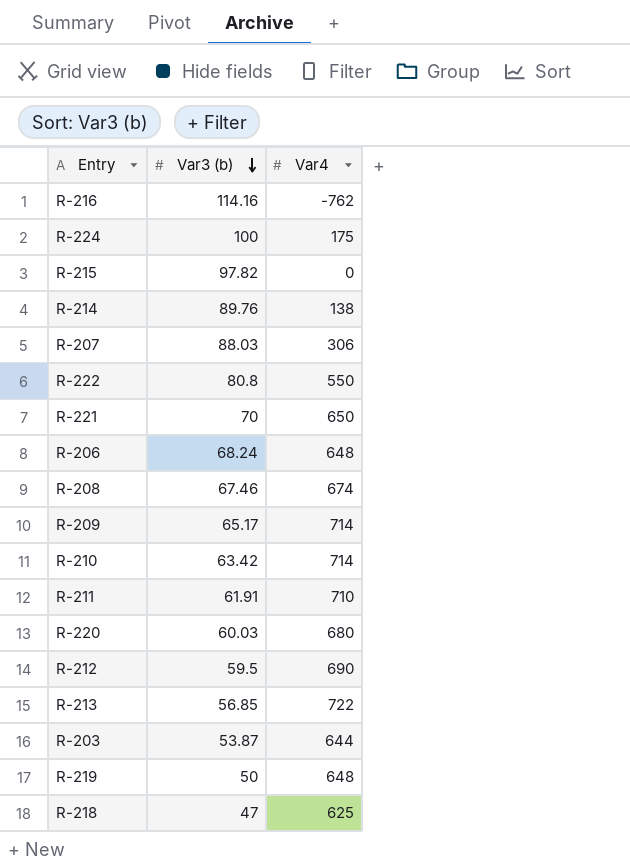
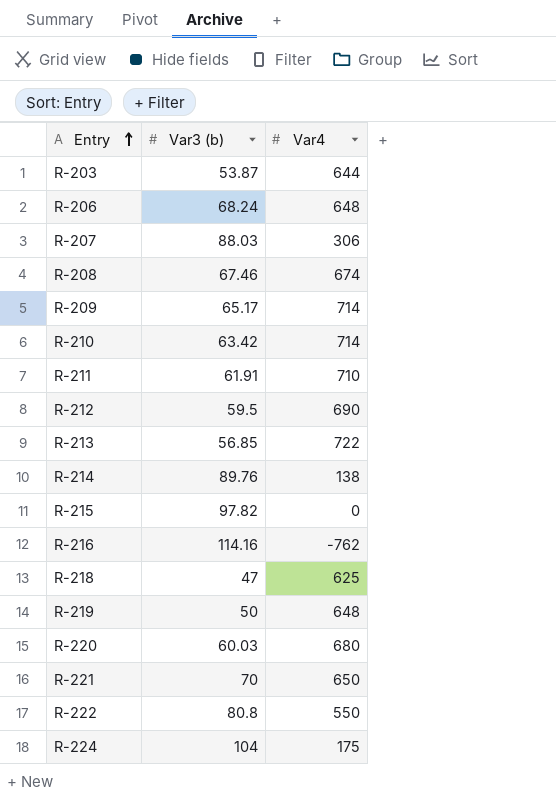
row order: Var3 (b) descending -> Entry ascending
R-224 | Var3 (b): 100 -> 104

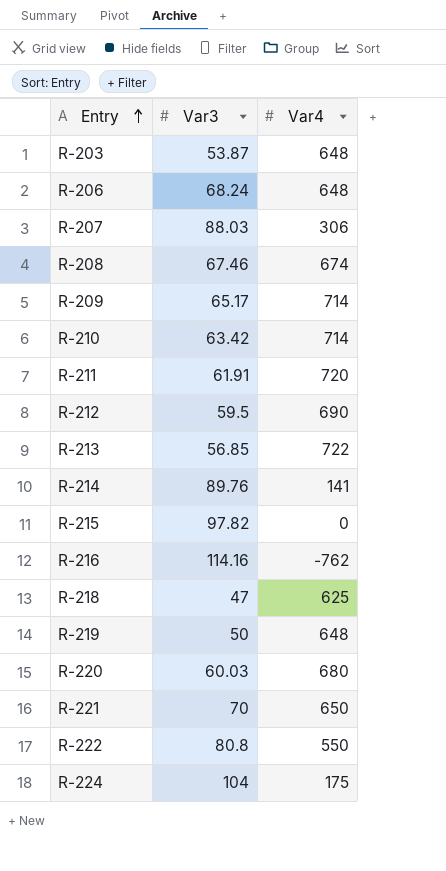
column name: Var3 (b) -> Var3
R-203 | Var4: 644 -> 648
R-211 | Var4: 710 -> 720
R-214 | Var4: 138 -> 141

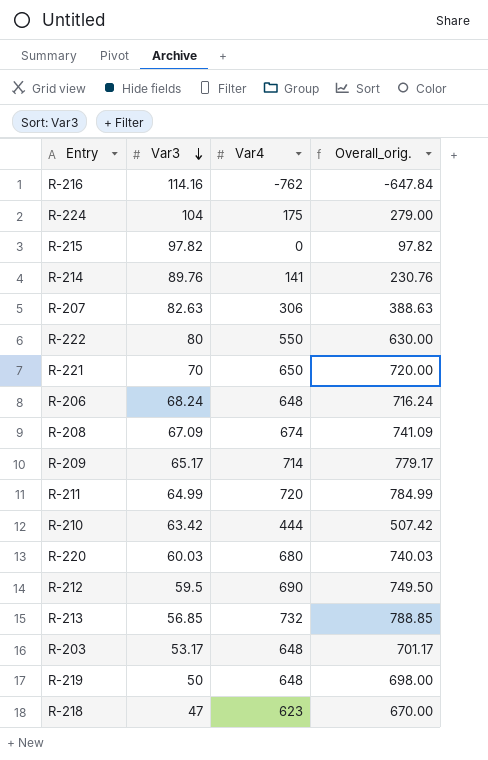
row order: Entry ascending -> Var3 descending
column Overall_orig. | formula: none -> [Var3] + [Var4]
R-207 | Var3: 88.03 -> 82.63
R-222 | Var3: 80.8 -> 80
R-208 | Var3: 67.46 -> 67.09
R-211 | Var3: 61.91 -> 64.99
R-210 | Var4: 714 -> 444
R-213 | Var4: 722 -> 732
R-203 | Var3: 53.87 -> 53.17
R-218 | Var4: 625 -> 623

